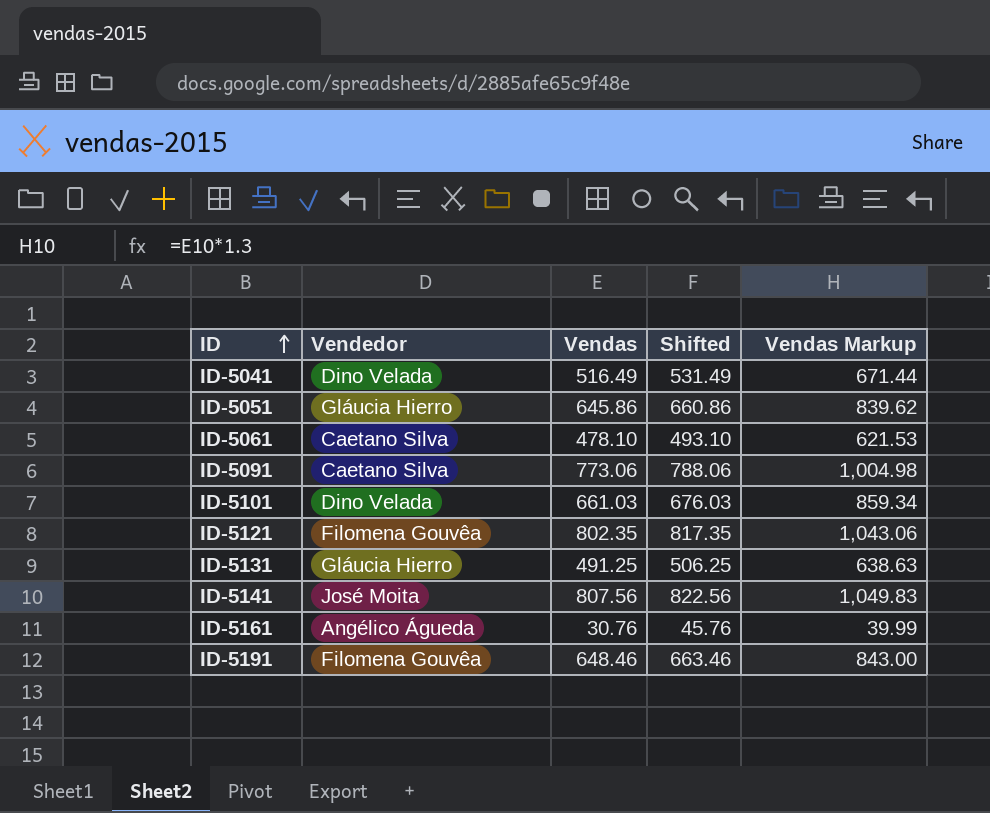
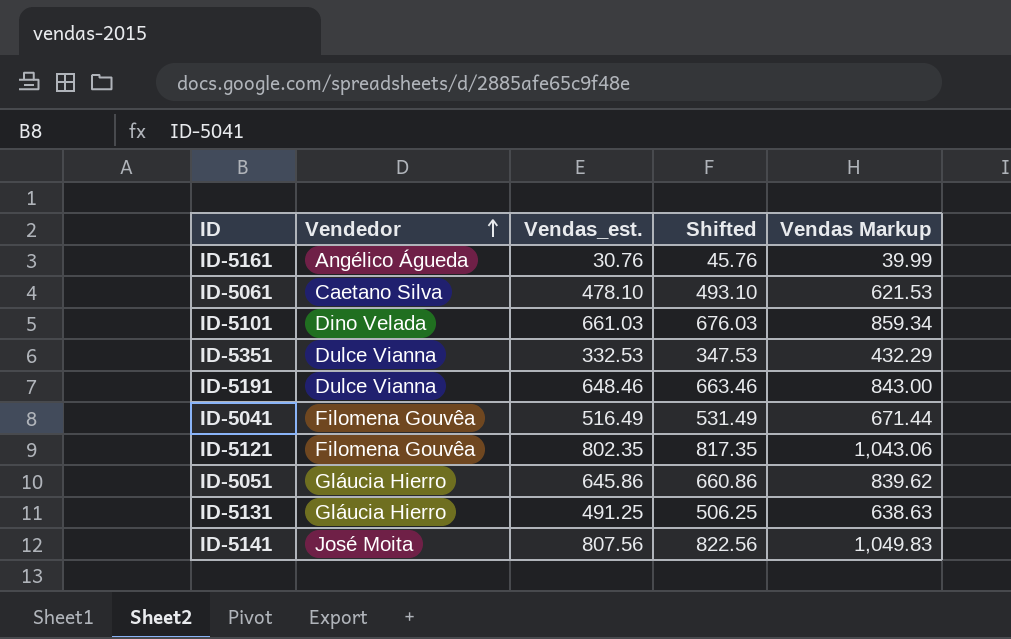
row order: ID ascending -> Vendedor ascending
column name: Vendas -> Vendas_est.
row ID-5091: Caetano Silva | 773.06 | 788.06 | 1,004.98 -> none
row ID-5351: none -> Dulce Vianna | 332.53 | 347.53 | 432.29
ID-5191 | Vendedor: Filomena Gouvêa -> Dulce Vianna
ID-5041 | Vendedor: Dino Velada -> Filomena Gouvêa

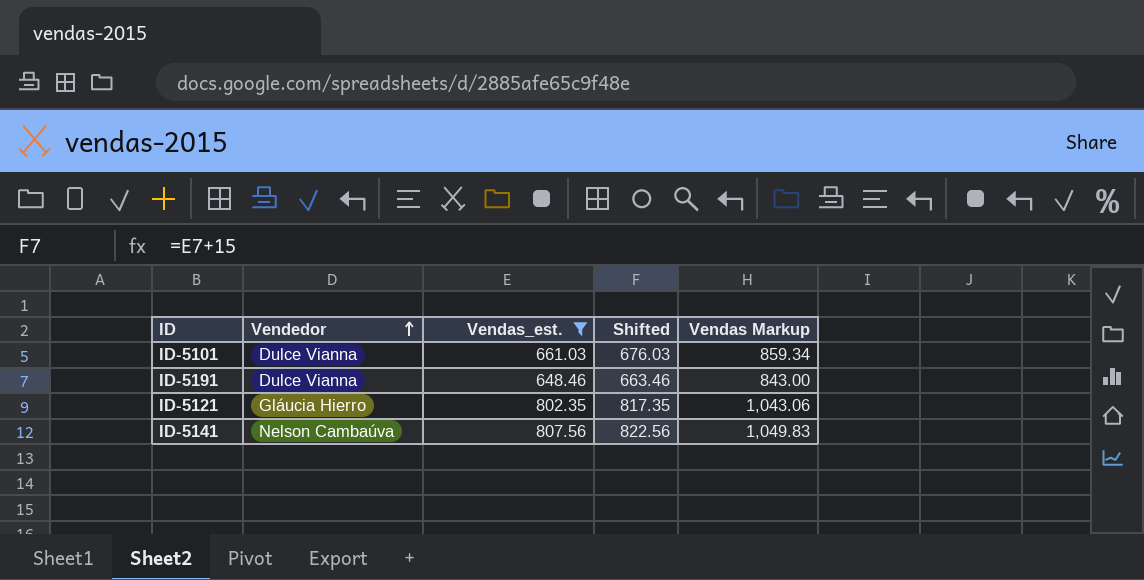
filter: none -> Vendas_est. >= 648.46
ID-5101 | Vendedor: Dino Velada -> Dulce Vianna
ID-5121 | Vendedor: Filomena Gouvêa -> Gláucia Hierro
ID-5141 | Vendedor: José Moita -> Nelson Cambaúva

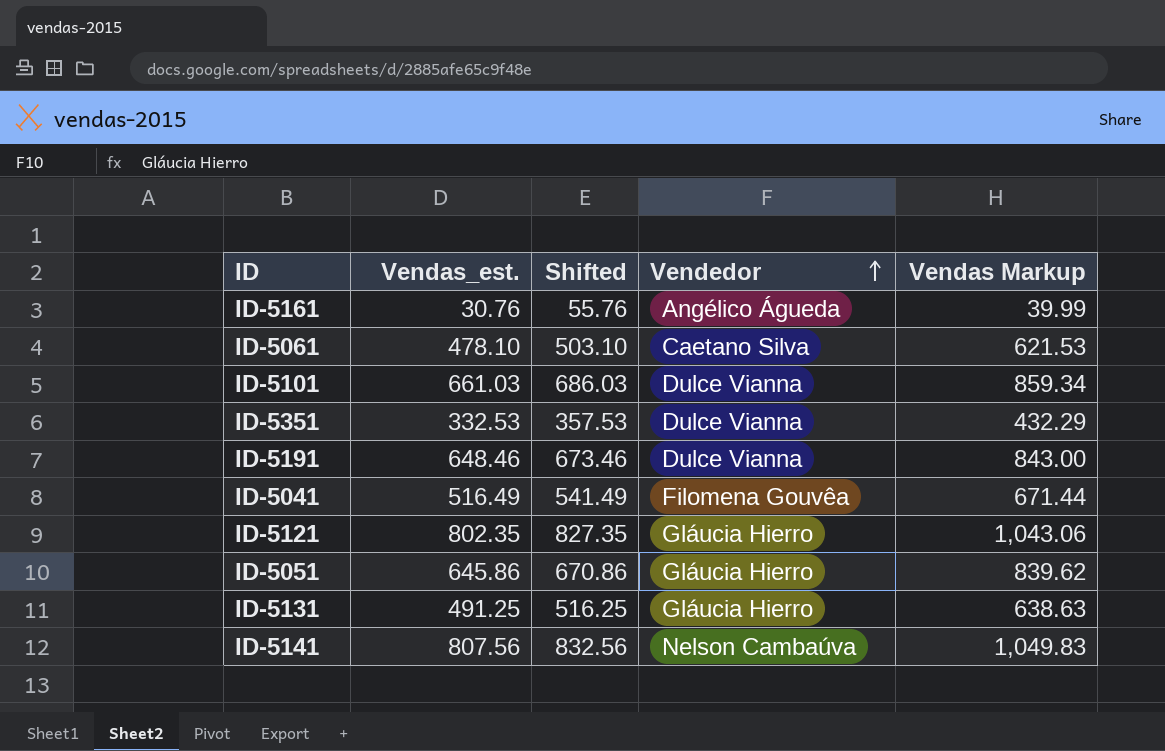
filter: Vendas_est. >= 648.46 -> none
column Shifted | formula: [Vendas_est.] + 15 -> [Vendas_est.] + 25
column Vendedor | position: 2 -> 4

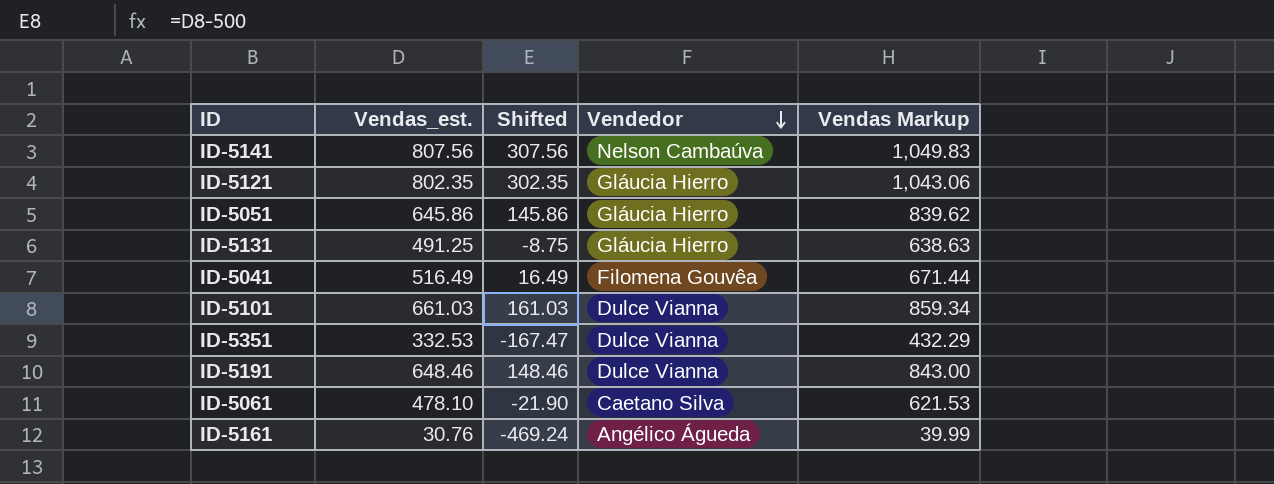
row order: Vendedor ascending -> Vendedor descending
column Shifted | formula: [Vendas_est.] + 25 -> [Vendas_est.] - 500

